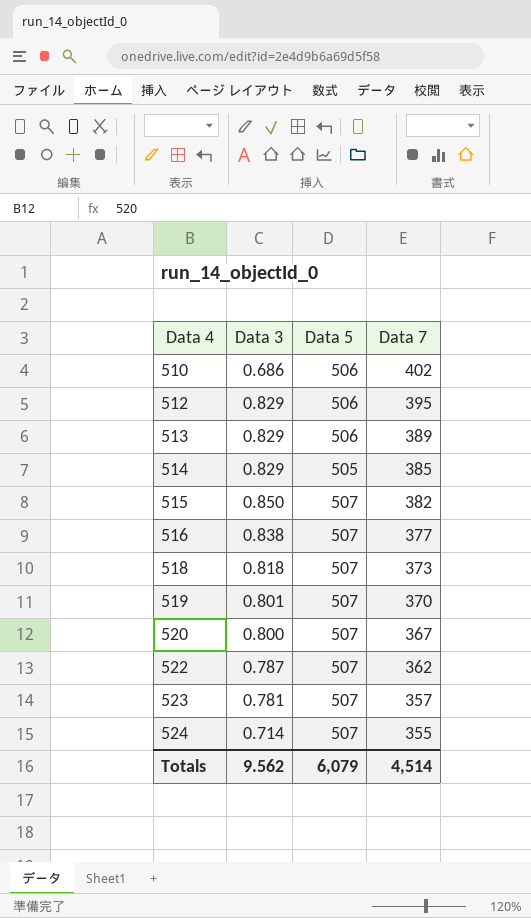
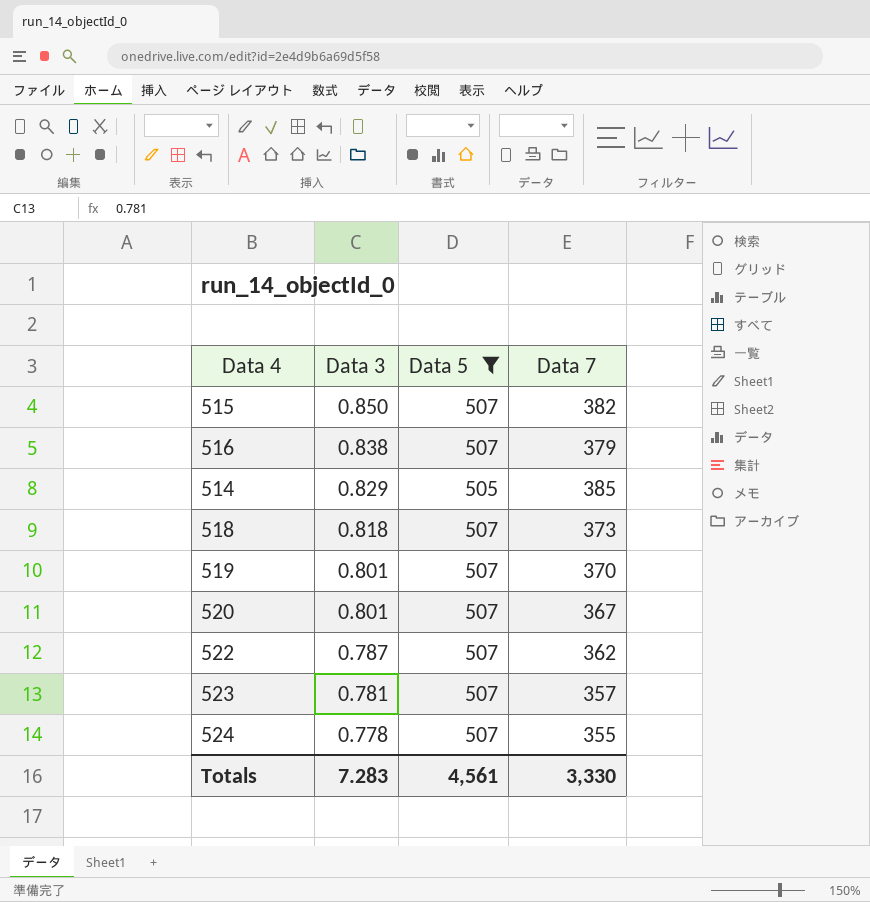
filter: none -> Data 5 != 506
row order: Data 4 ascending -> Data 3 descending
516 | Data 7: 377 -> 379
520 | Data 3: 0.800 -> 0.801
524 | Data 3: 0.714 -> 0.778
Totals | Data 3: 9.562 -> 7.283
Totals | Data 5: 6,079 -> 4,561
Totals | Data 7: 4,514 -> 3,330

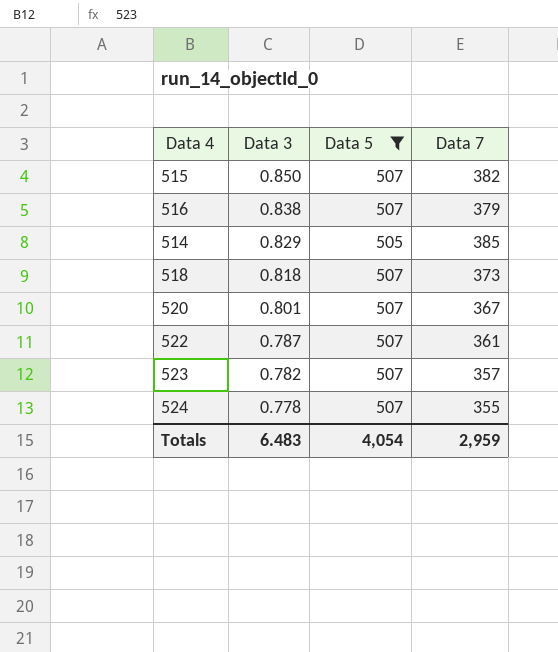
row 519: 0.801 | 507 | 370 -> none
522 | Data 7: 362 -> 361
523 | Data 3: 0.781 -> 0.782
Totals | Data 3: 7.283 -> 6.483
Totals | Data 5: 4,561 -> 4,054
Totals | Data 7: 3,330 -> 2,959

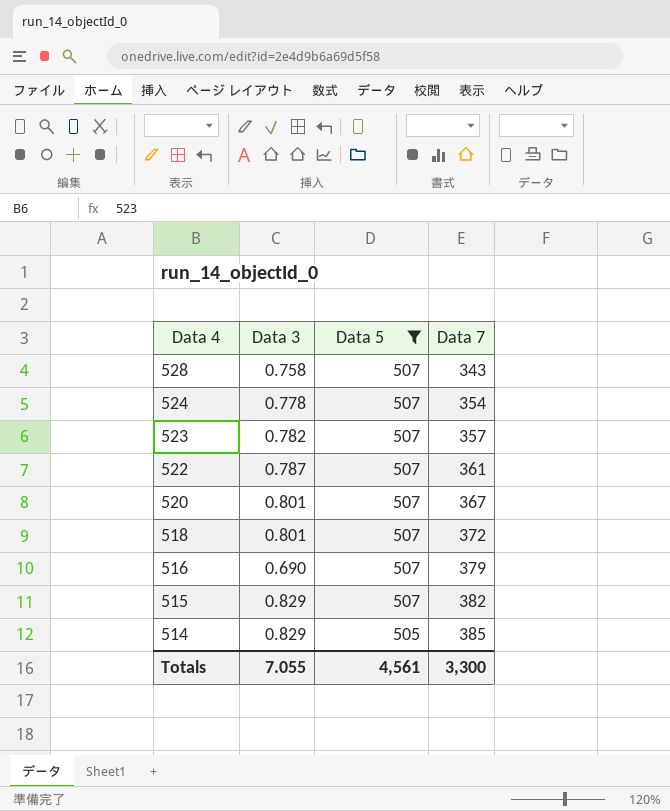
row order: Data 3 descending -> Data 4 descending
row 528: none -> 0.758 | 507 | 343
524 | Data 7: 355 -> 354
518 | Data 3: 0.818 -> 0.801
518 | Data 7: 373 -> 372
516 | Data 3: 0.838 -> 0.690
515 | Data 3: 0.850 -> 0.829
Totals | Data 3: 6.483 -> 7.055
Totals | Data 5: 4,054 -> 4,561
Totals | Data 7: 2,959 -> 3,300

